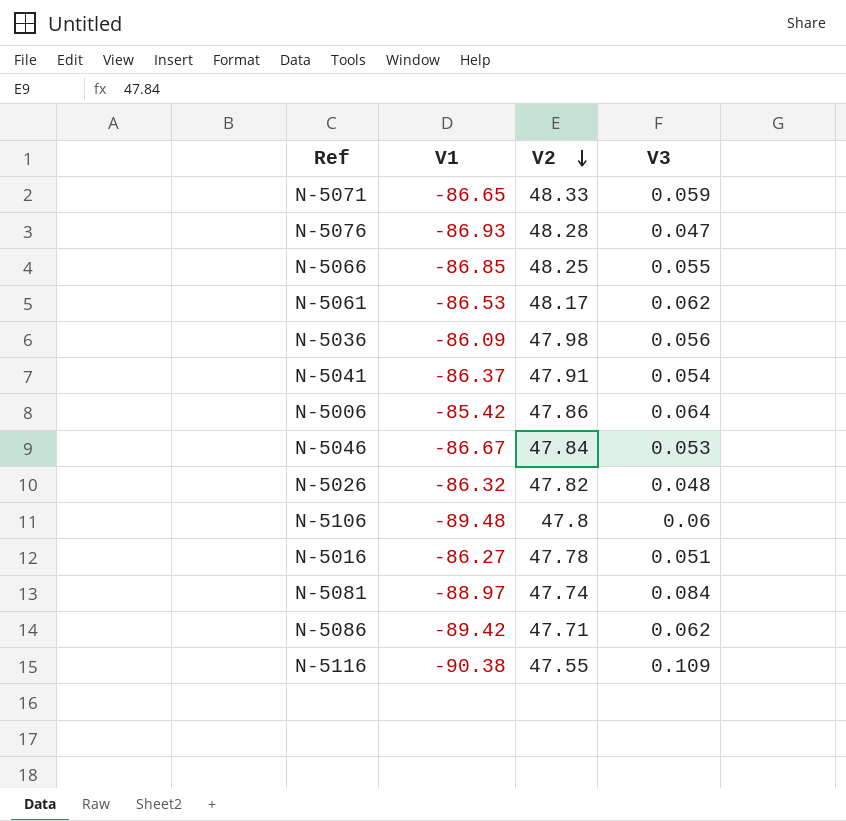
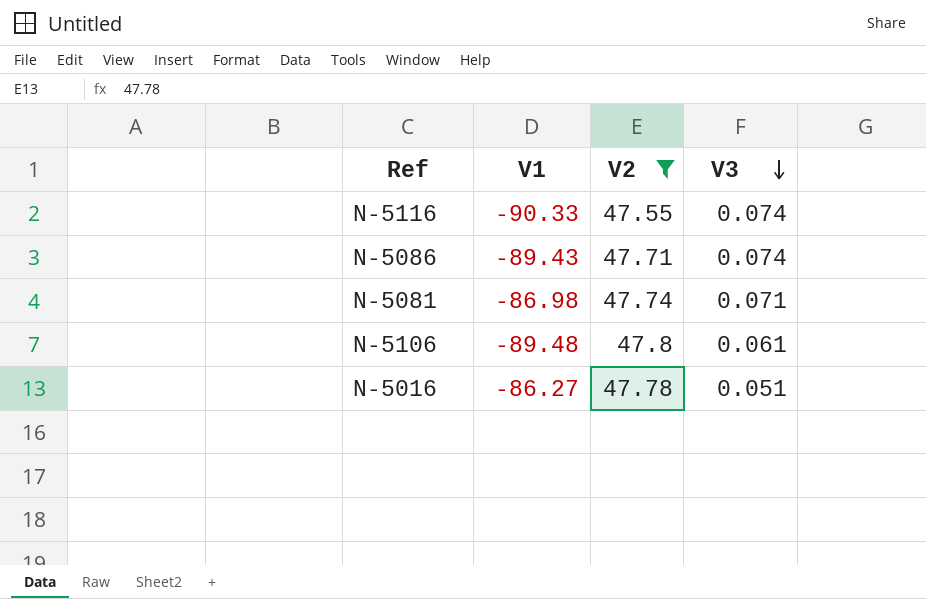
filter: none -> V2 <= 47.8
row order: V2 descending -> V3 descending
N-5116 | V1: -90.38 -> -90.33
N-5116 | V3: 0.109 -> 0.074
N-5086 | V1: -89.42 -> -89.43
N-5086 | V3: 0.062 -> 0.074
N-5081 | V1: -88.97 -> -86.98
N-5081 | V3: 0.084 -> 0.071
N-5106 | V3: 0.06 -> 0.061

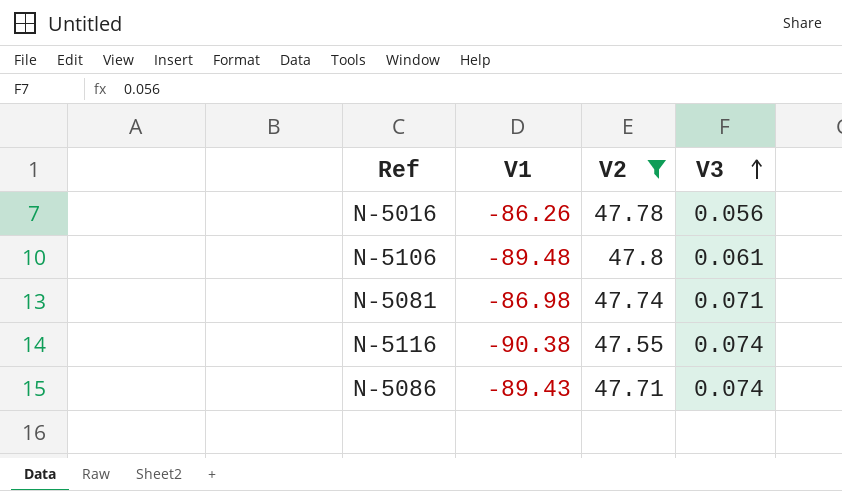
row order: V3 descending -> V3 ascending
N-5016 | V1: -86.27 -> -86.26
N-5016 | V3: 0.051 -> 0.056
N-5116 | V1: -90.33 -> -90.38

